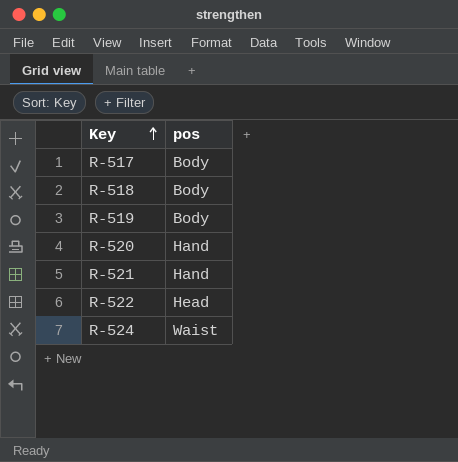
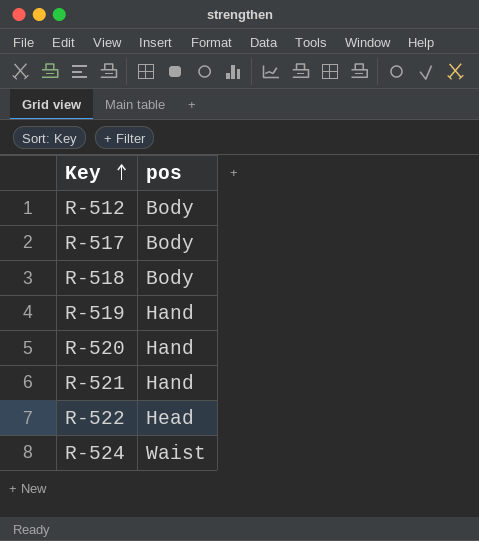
row R-512: none -> Body
R-519 | pos: Body -> Hand

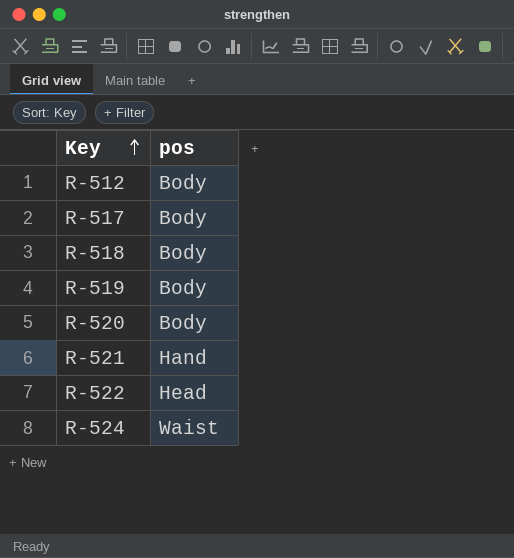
R-519 | pos: Hand -> Body
R-520 | pos: Hand -> Body

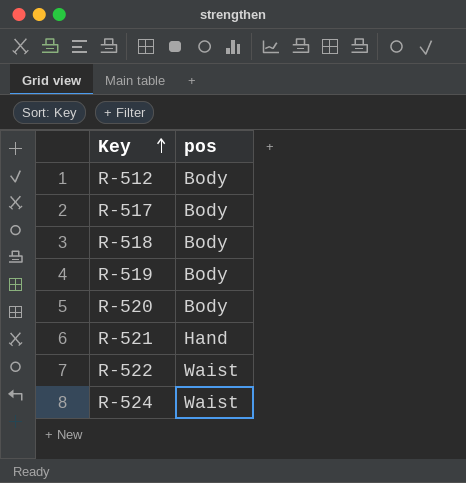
R-522 | pos: Head -> Waist

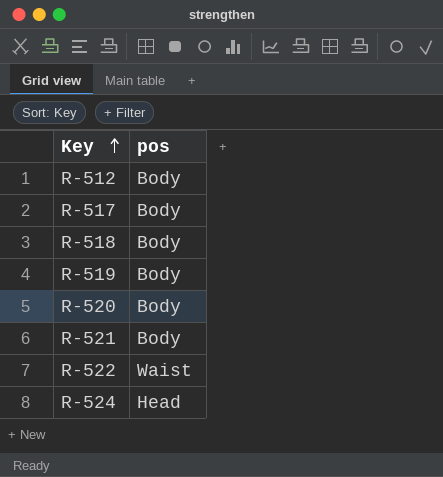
R-521 | pos: Hand -> Body
R-524 | pos: Waist -> Head

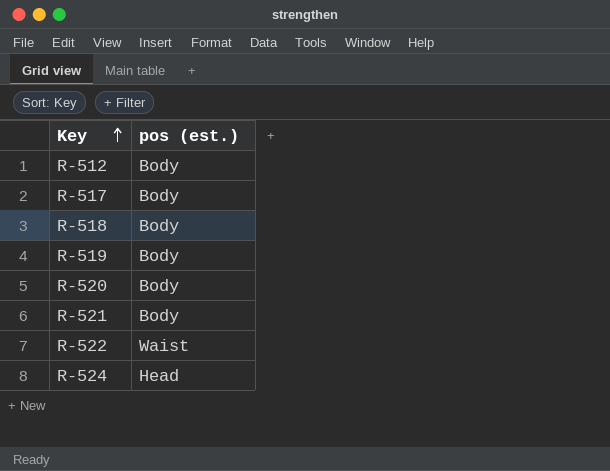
column name: pos -> pos (est.)

